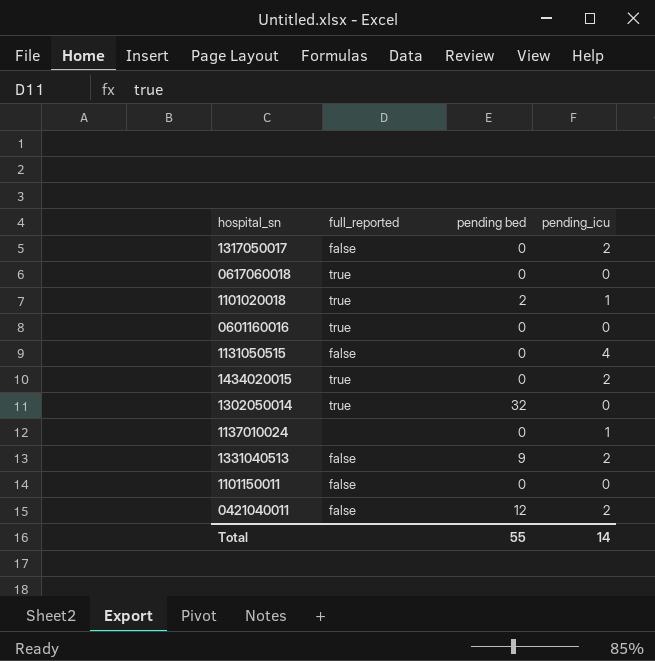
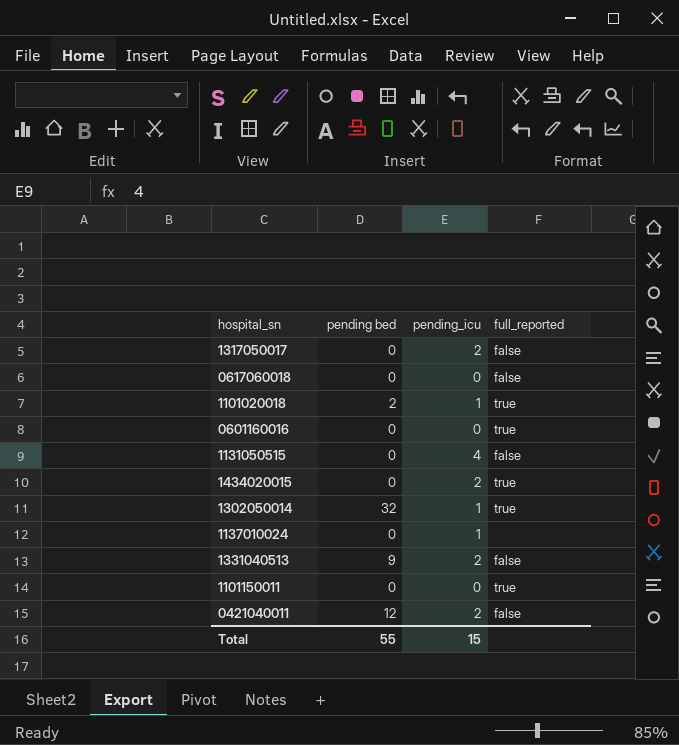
column full_reported | position: 2 -> 4
0617060018 | full_reported: true -> false
1302050014 | pending_icu: 0 -> 1
1101150011 | full_reported: false -> true
Total | pending_icu: 14 -> 15

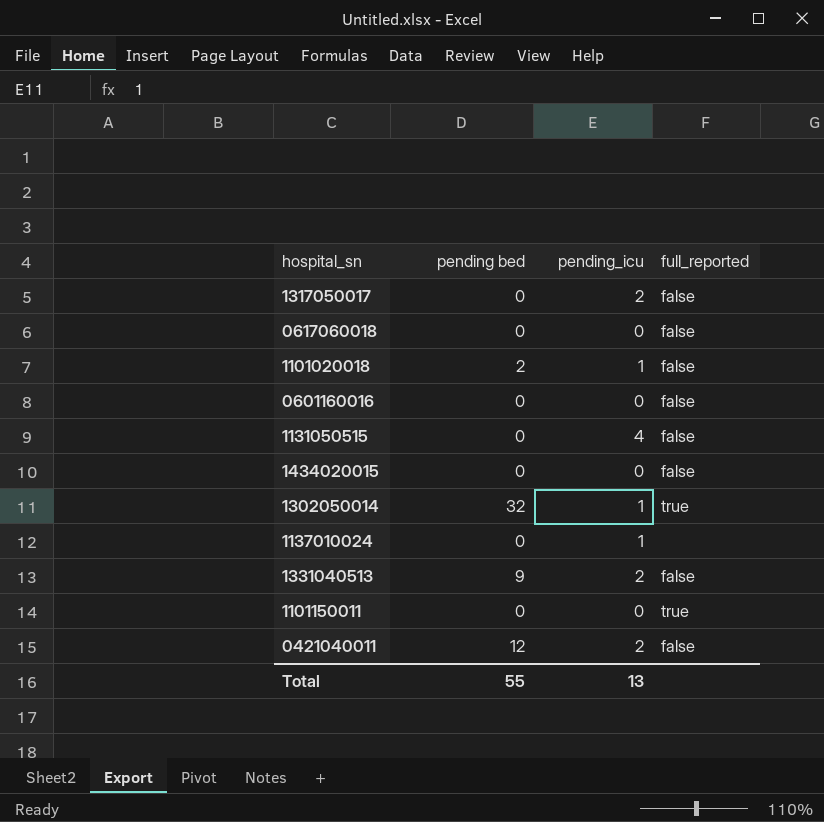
1101020018 | full_reported: true -> false
0601160016 | full_reported: true -> false
1434020015 | pending_icu: 2 -> 0
1434020015 | full_reported: true -> false
Total | pending_icu: 15 -> 13

